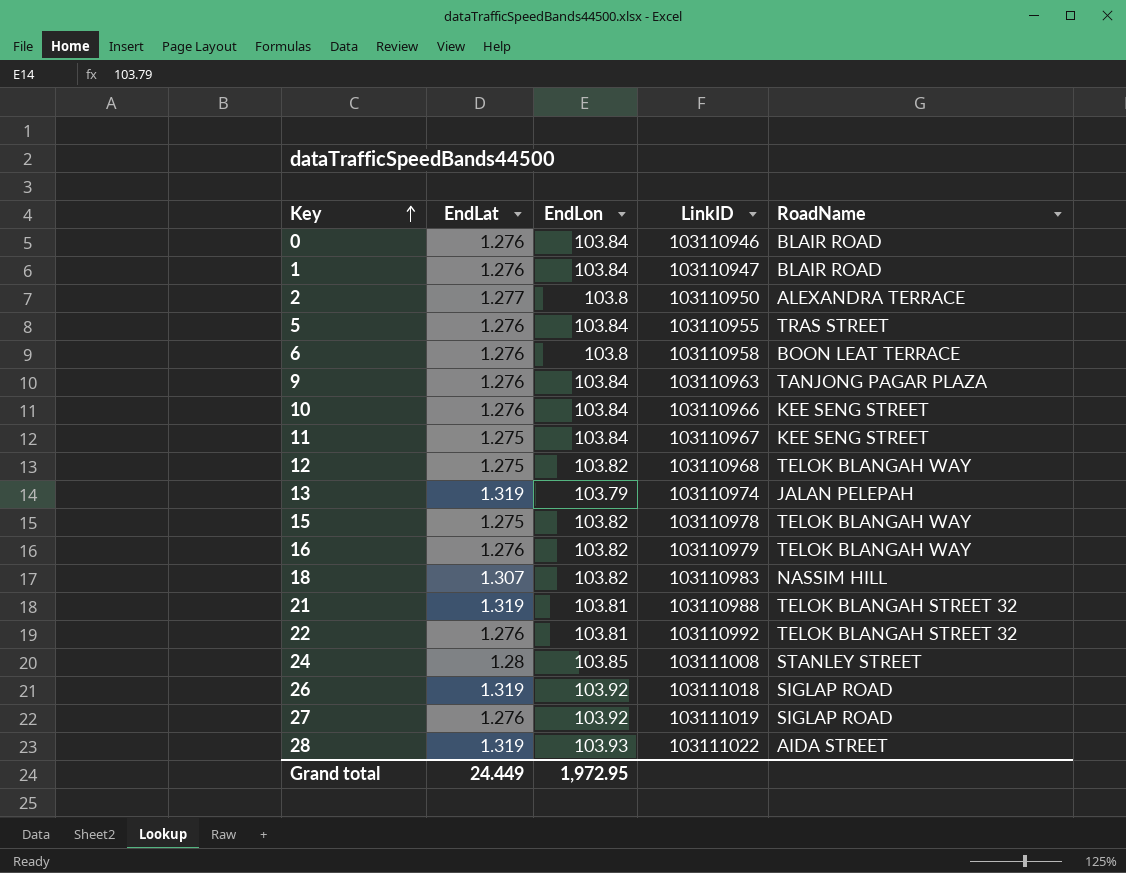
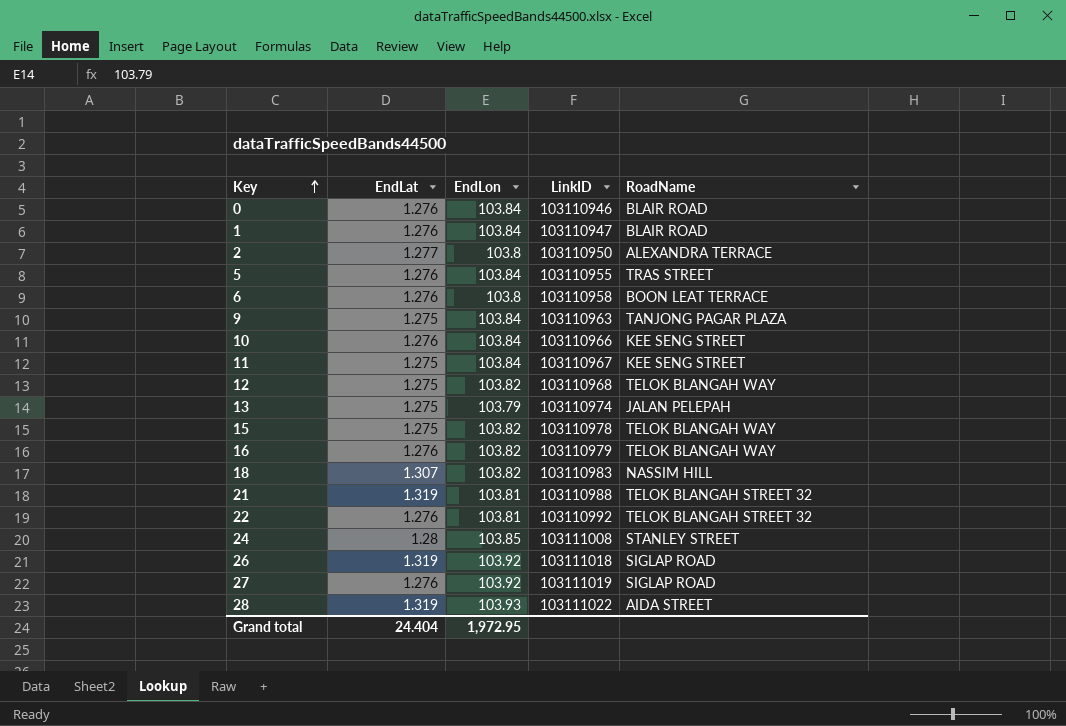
9 | EndLat: 1.276 -> 1.275
13 | EndLat: 1.319 -> 1.275
Grand total | EndLat: 24.449 -> 24.404

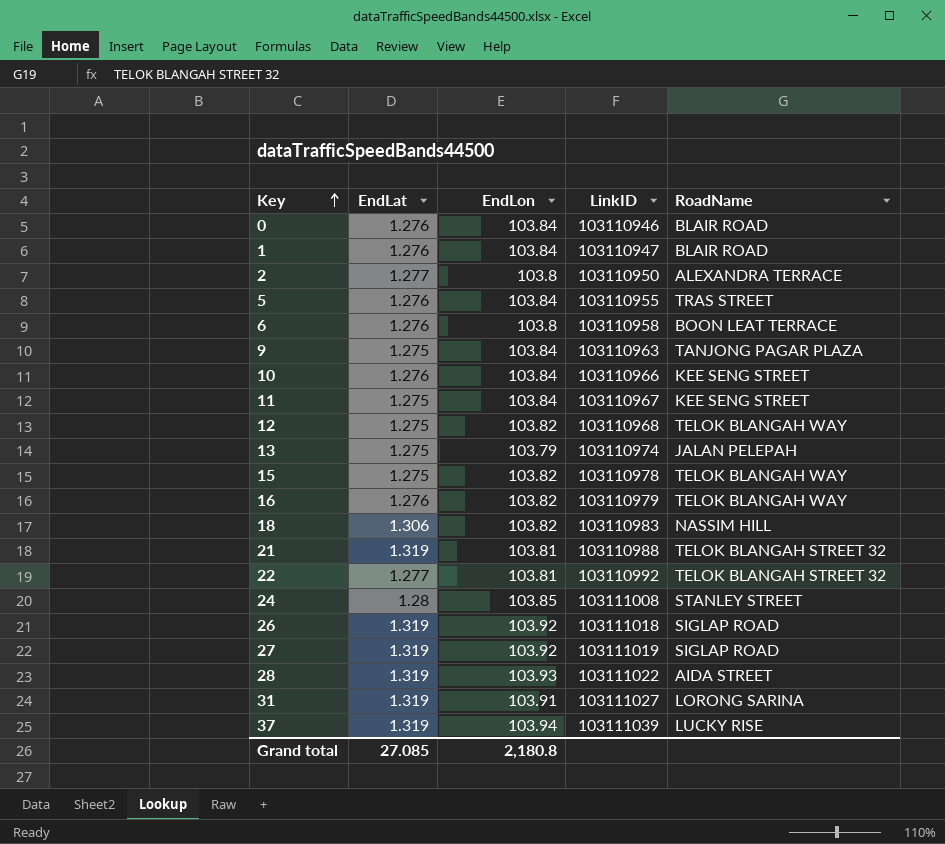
18 | EndLat: 1.307 -> 1.306
22 | EndLat: 1.276 -> 1.277
27 | EndLat: 1.276 -> 1.319
row 31: none -> 1.319 | 103.91 | 103111027 | LORONG SARINA
row 37: none -> 1.319 | 103.94 | 103111039 | LUCKY RISE
Grand total | EndLat: 24.404 -> 27.085
Grand total | EndLon: 1,972.95 -> 2,180.8

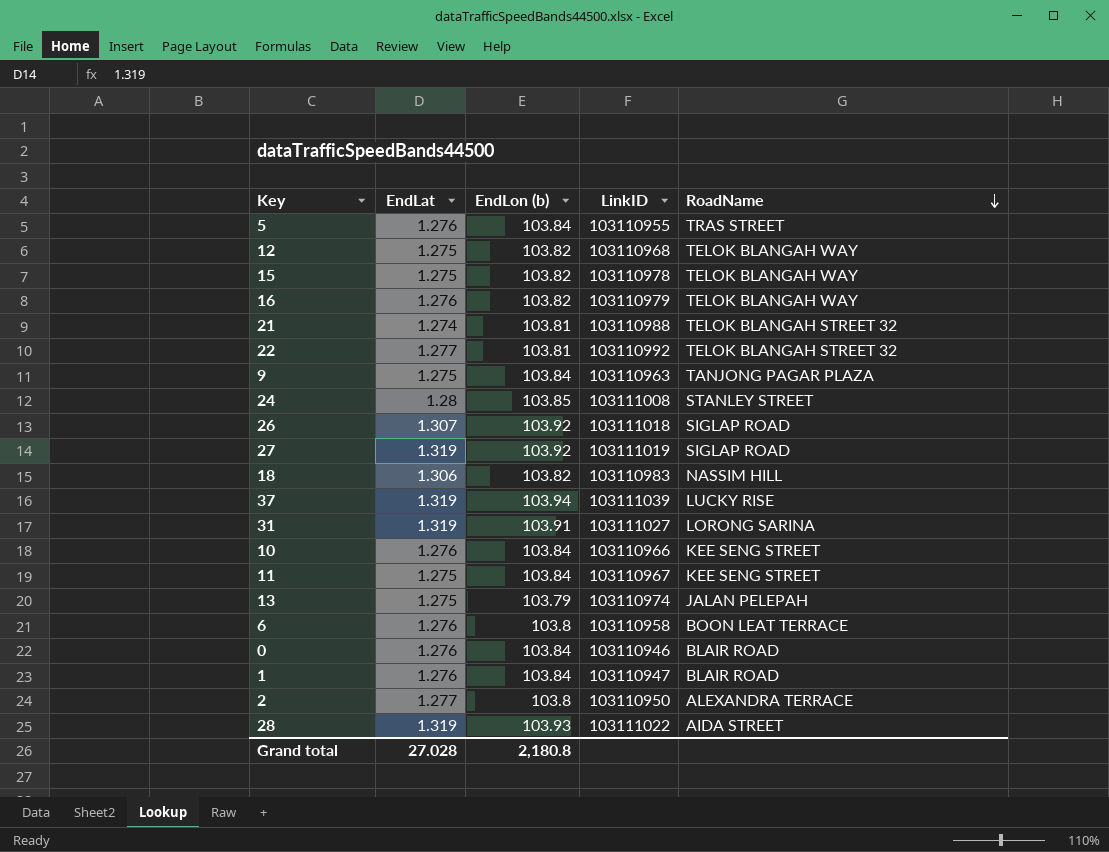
row order: Key ascending -> RoadName descending
column name: EndLon -> EndLon (b)
21 | EndLat: 1.319 -> 1.274
26 | EndLat: 1.319 -> 1.307
Grand total | EndLat: 27.085 -> 27.028

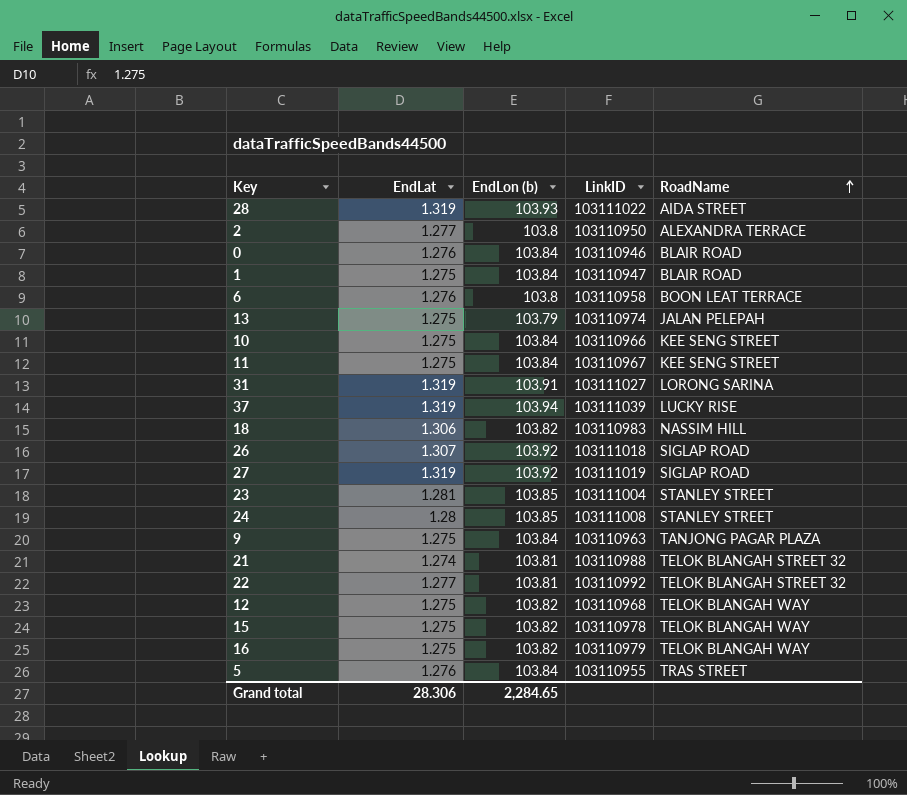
row order: RoadName descending -> RoadName ascending
1 | EndLat: 1.276 -> 1.275
10 | EndLat: 1.276 -> 1.275
row 23: none -> 1.281 | 103.85 | 103111004 | STANLEY STREET
16 | EndLat: 1.276 -> 1.275
Grand total | EndLat: 27.028 -> 28.306
Grand total | EndLon (b): 2,180.8 -> 2,284.65

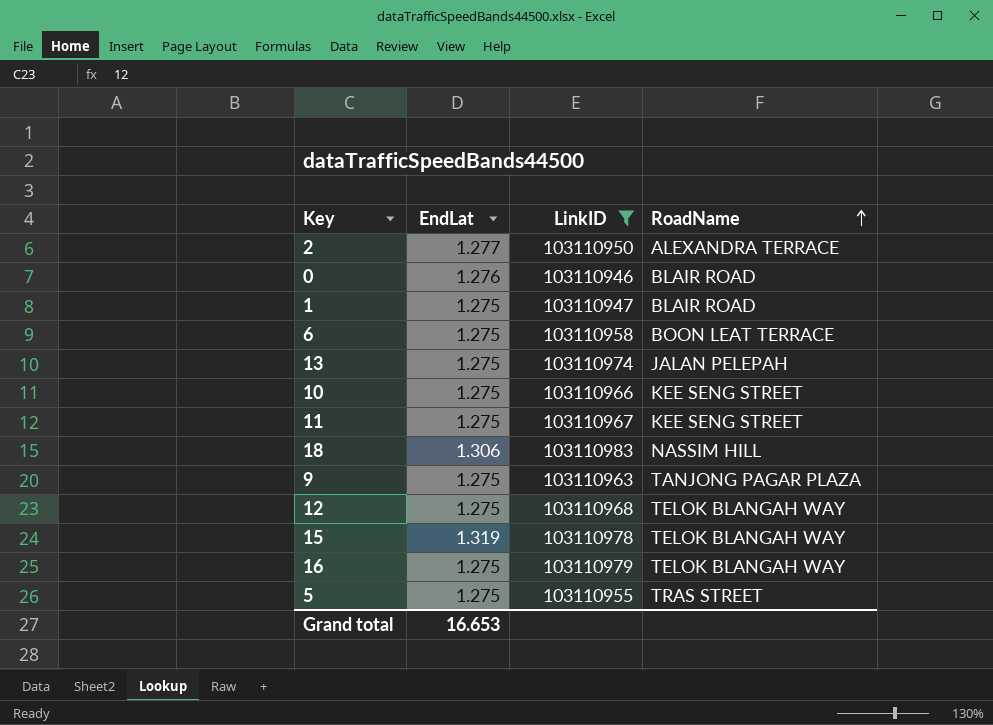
filter: none -> LinkID <= 103110983
column EndLon (b) | position: 3 -> none
6 | EndLat: 1.276 -> 1.275
15 | EndLat: 1.275 -> 1.319
5 | EndLat: 1.276 -> 1.275
Grand total | EndLat: 28.306 -> 16.653

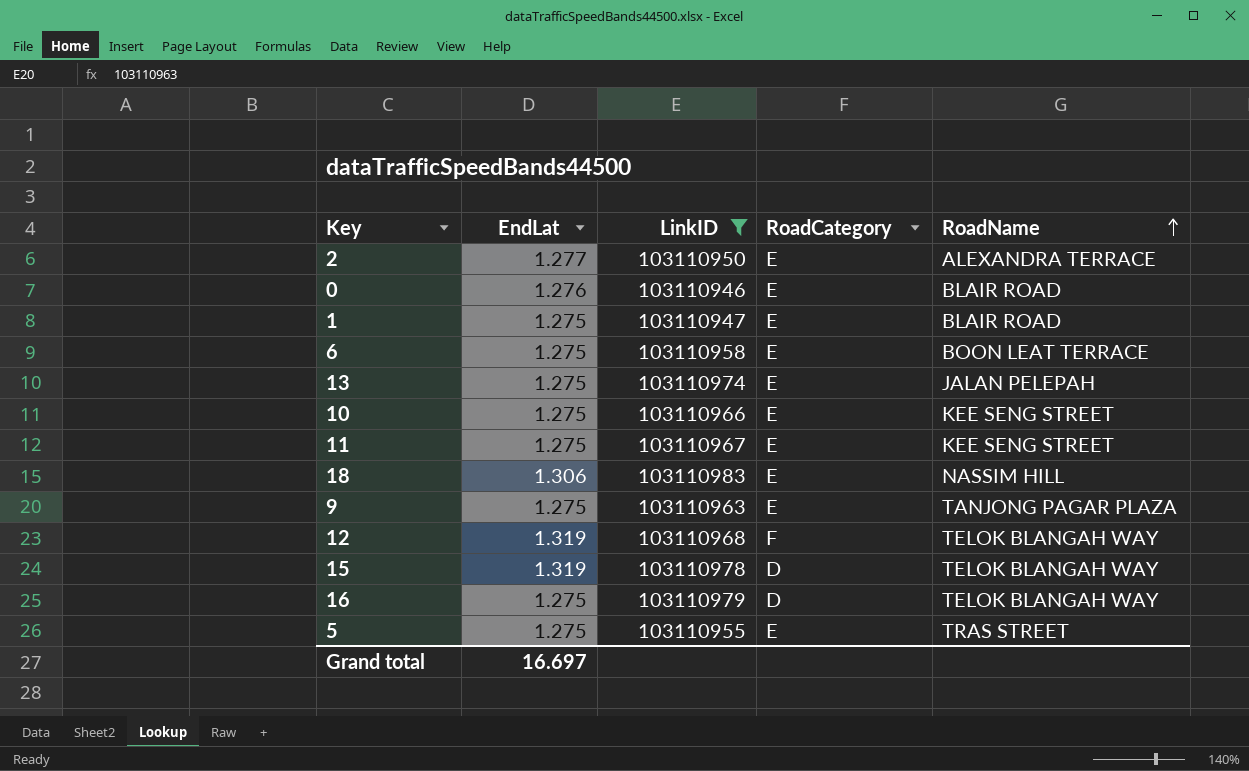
column RoadCategory | position: none -> 4
12 | EndLat: 1.275 -> 1.319
Grand total | EndLat: 16.653 -> 16.697

